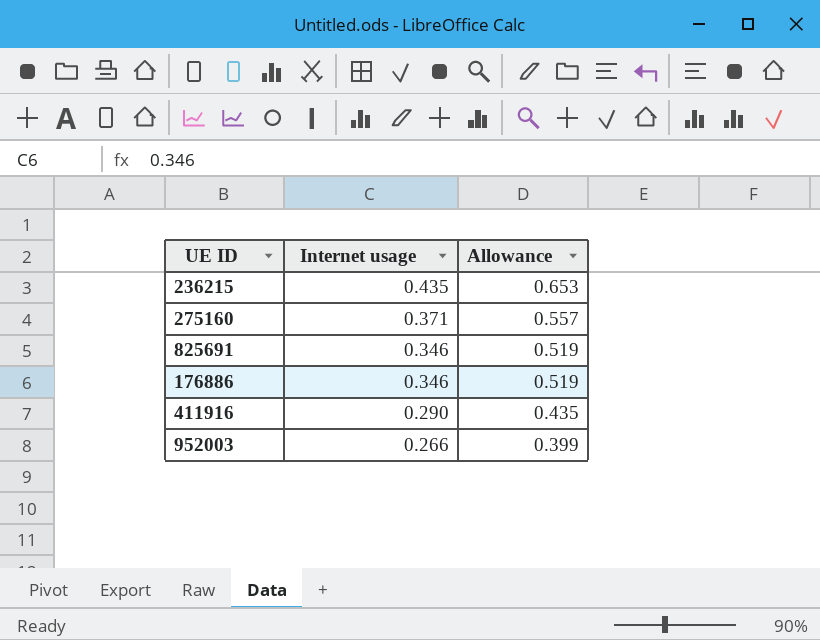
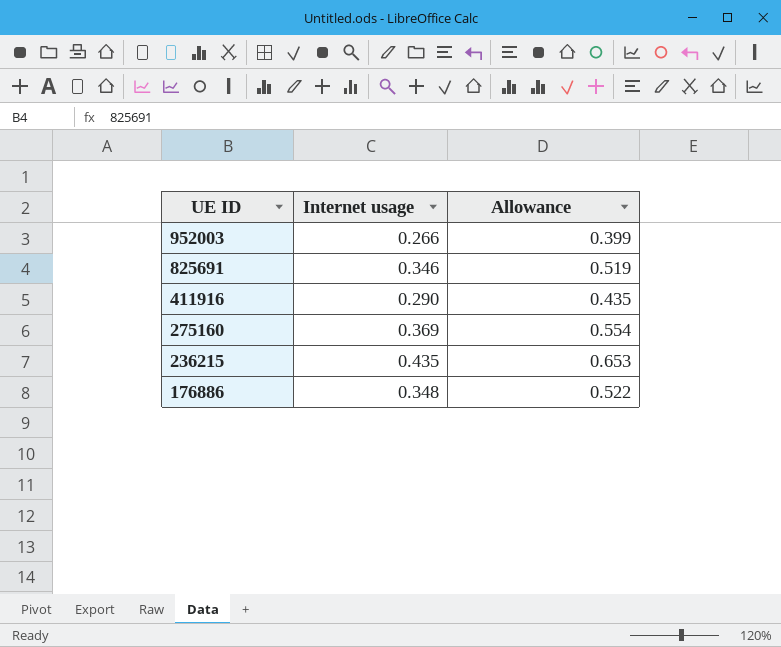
row order: Internet usage descending -> UE ID descending
275160 | Internet usage: 0.371 -> 0.369
275160 | Allowance: 0.557 -> 0.554
176886 | Internet usage: 0.346 -> 0.348
176886 | Allowance: 0.519 -> 0.522

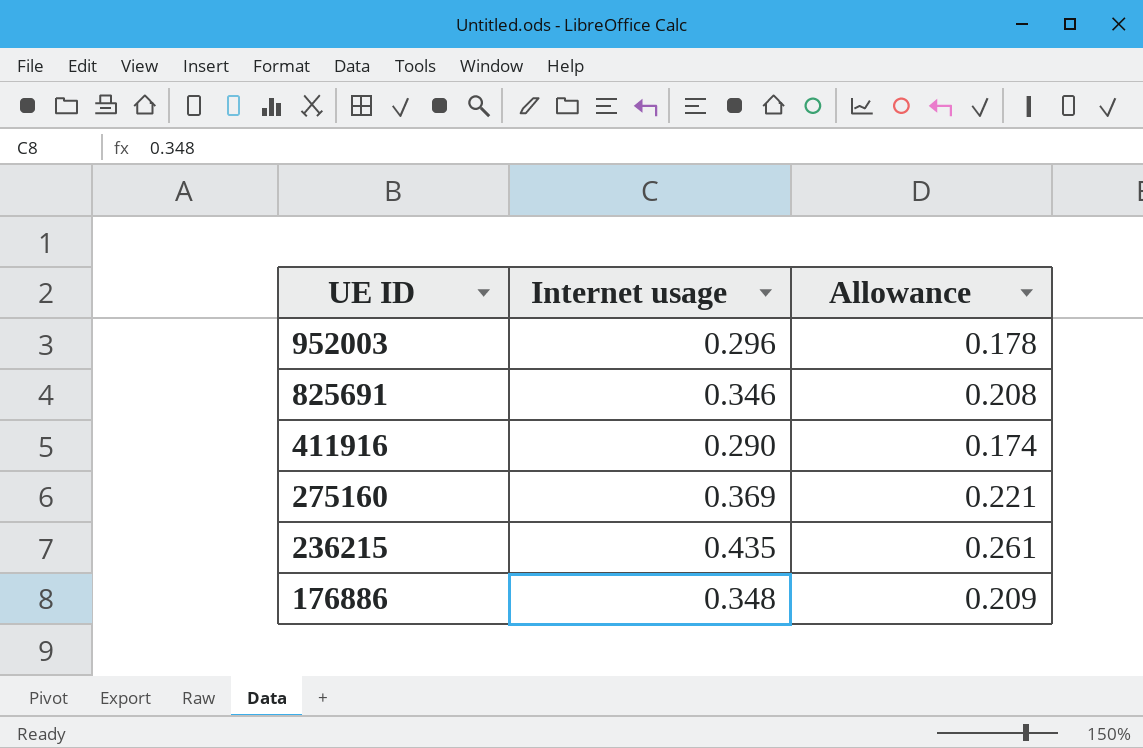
column Allowance | formula: [Internet usage] * 1.5 -> [Internet usage] * 0.6
952003 | Internet usage: 0.266 -> 0.296

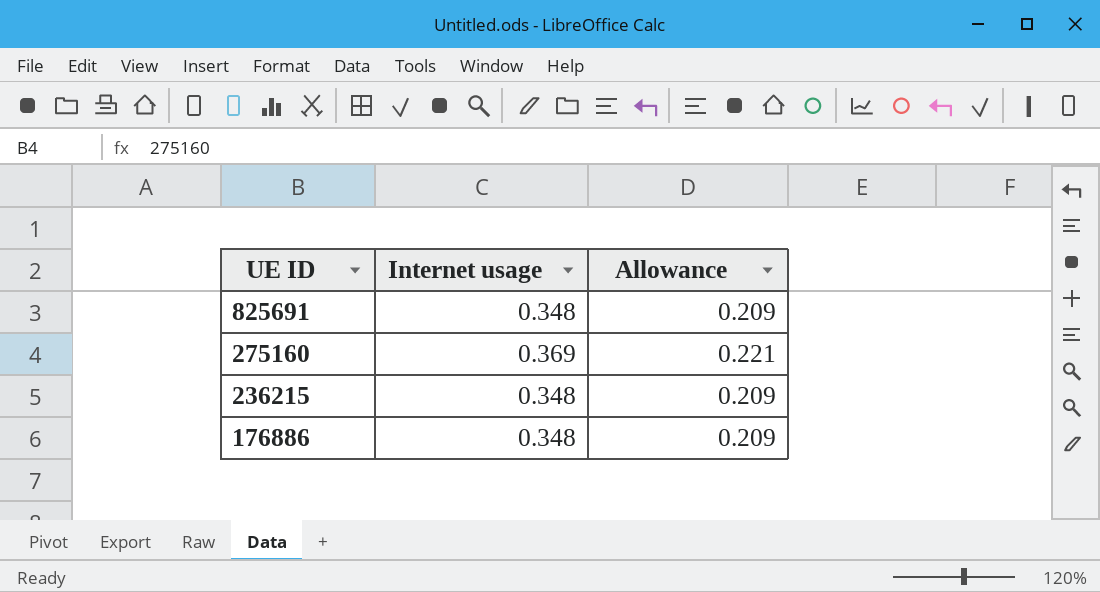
row 952003: 0.296 | 0.178 -> none
row 411916: 0.290 | 0.174 -> none
825691 | Internet usage: 0.346 -> 0.348
825691 | Allowance: 0.208 -> 0.209
236215 | Internet usage: 0.435 -> 0.348
236215 | Allowance: 0.261 -> 0.209

